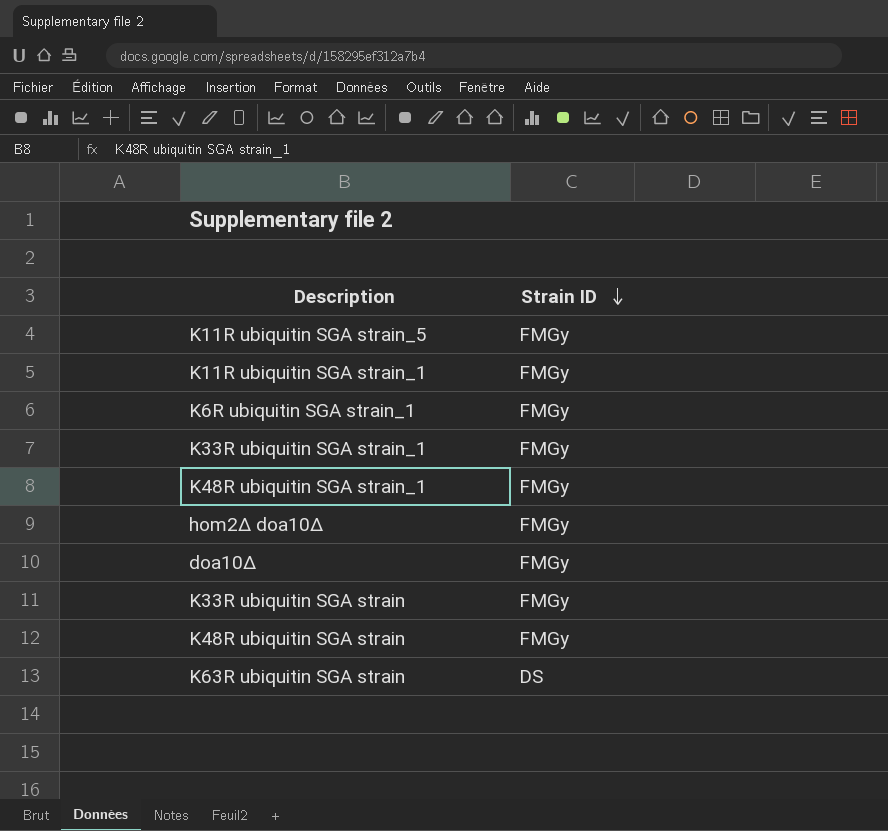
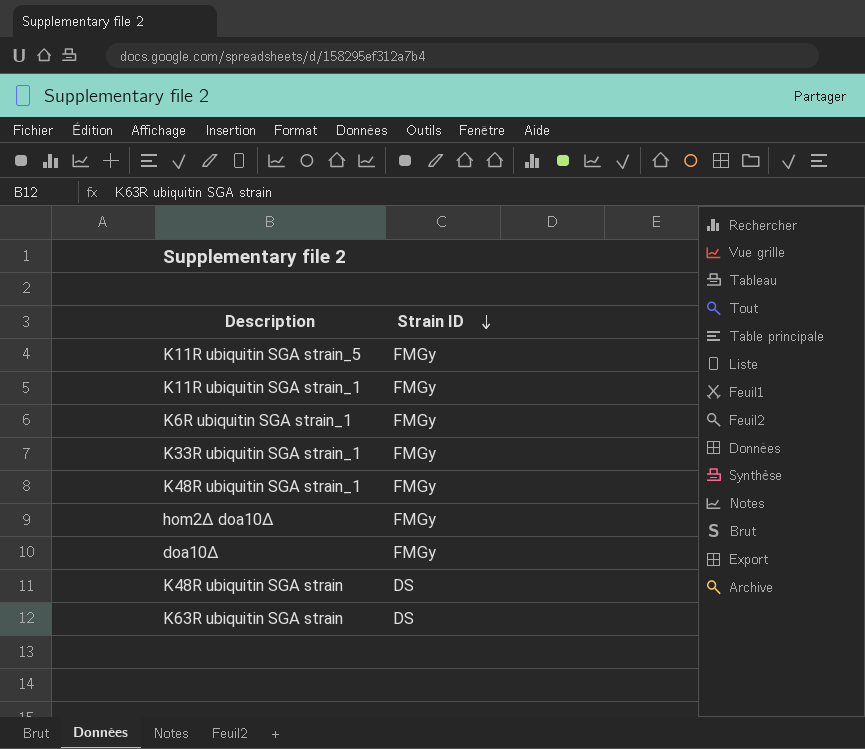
row K33R ubiquitin SGA strain: FMGy -> none
K48R ubiquitin SGA strain | Strain ID: FMGy -> DS

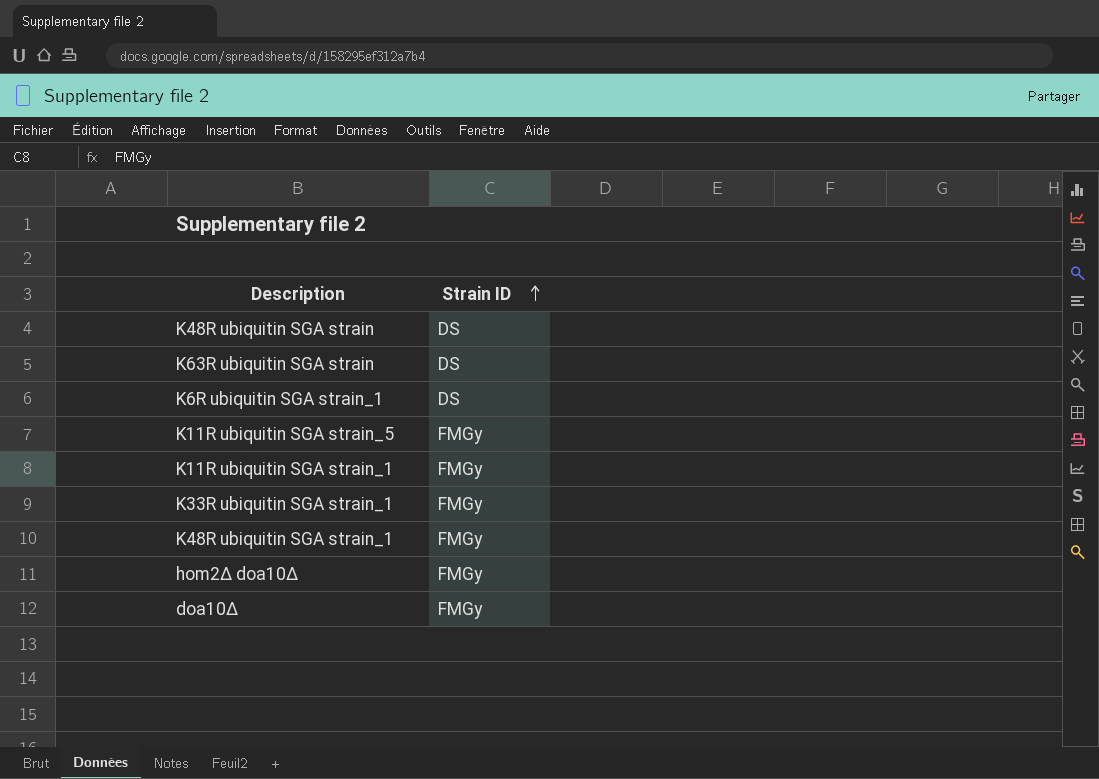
row order: Strain ID descending -> Strain ID ascending
K6R ubiquitin SGA strain_1 | Strain ID: FMGy -> DS

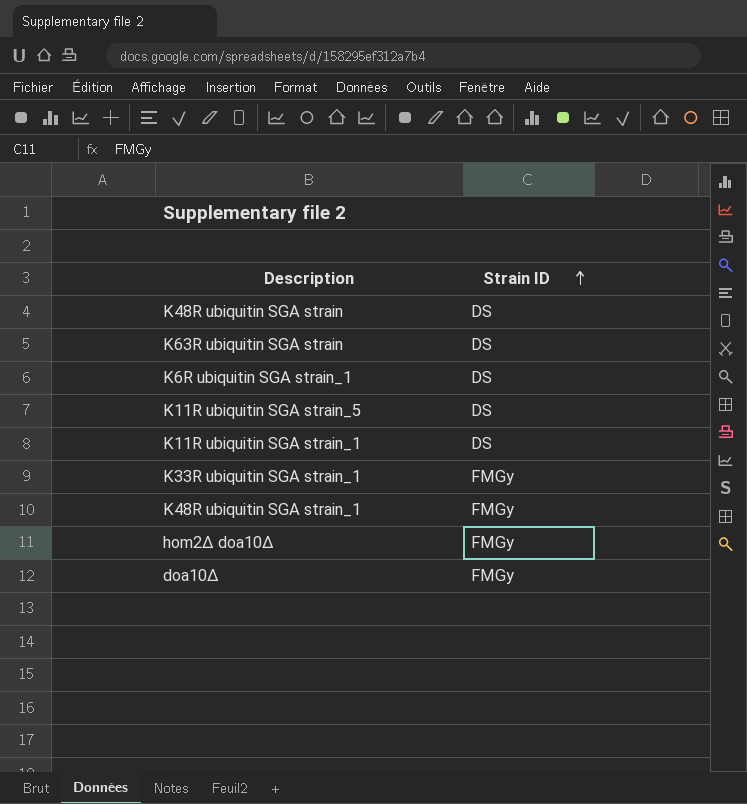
K11R ubiquitin SGA strain_5 | Strain ID: FMGy -> DS
K11R ubiquitin SGA strain_1 | Strain ID: FMGy -> DS

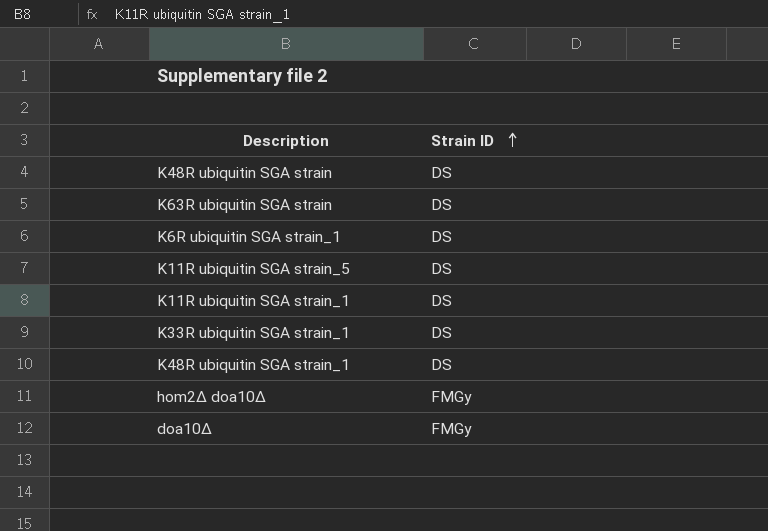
K33R ubiquitin SGA strain_1 | Strain ID: FMGy -> DS
K48R ubiquitin SGA strain_1 | Strain ID: FMGy -> DS

